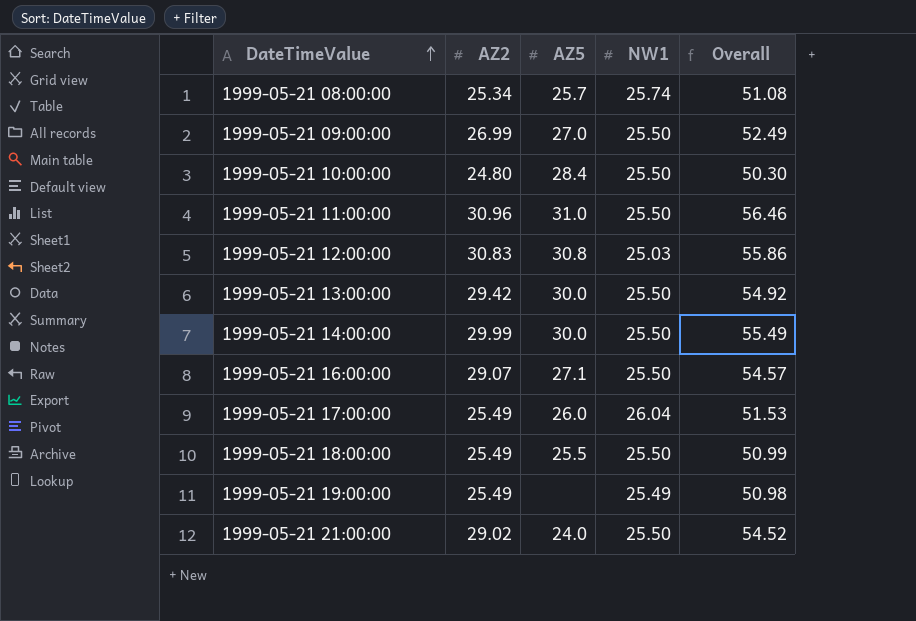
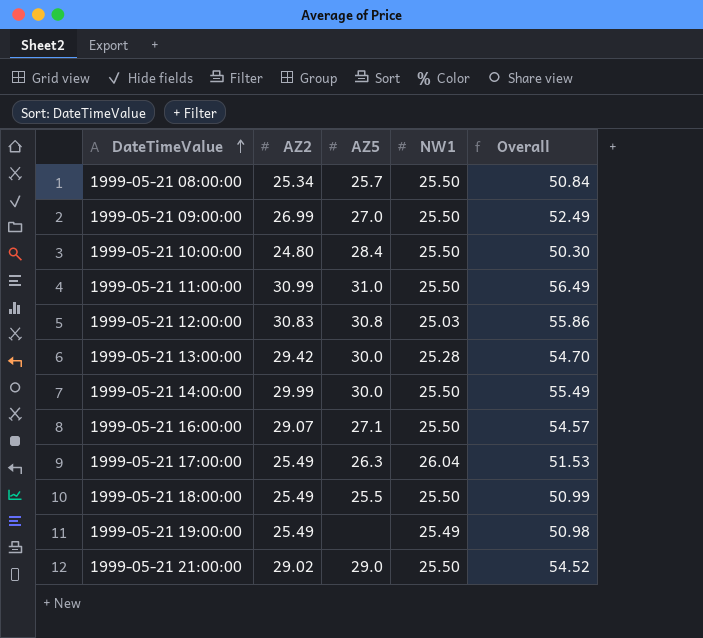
1999-05-21 08:00:00 | NW1: 25.74 -> 25.50
1999-05-21 08:00:00 | Overall: 51.08 -> 50.84
1999-05-21 11:00:00 | AZ2: 30.96 -> 30.99
1999-05-21 11:00:00 | Overall: 56.46 -> 56.49
1999-05-21 13:00:00 | NW1: 25.50 -> 25.28
1999-05-21 13:00:00 | Overall: 54.92 -> 54.70
1999-05-21 17:00:00 | AZ5: 26.0 -> 26.3
1999-05-21 21:00:00 | AZ5: 24.0 -> 29.0

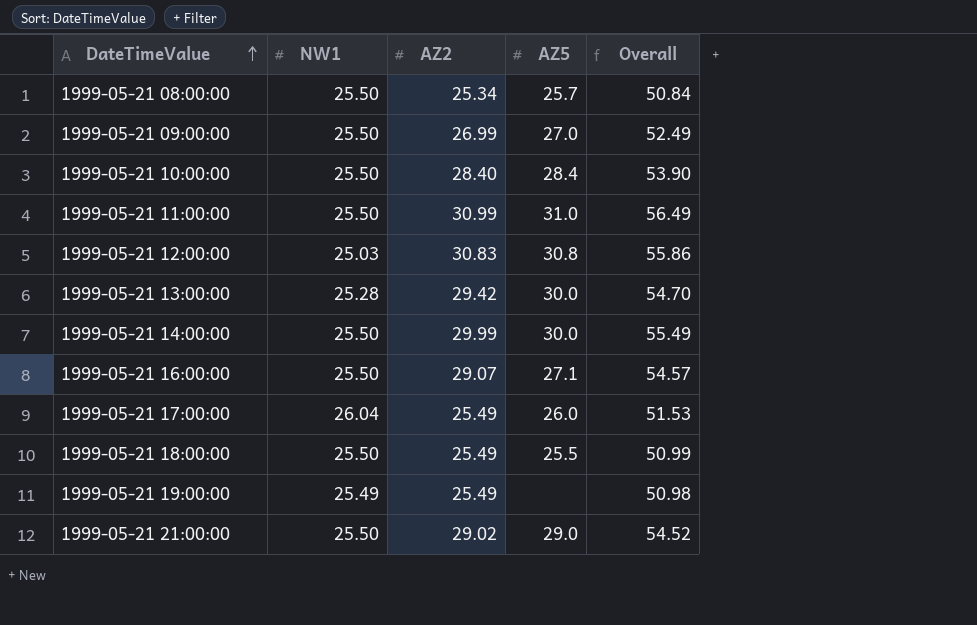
column NW1 | position: 4 -> 2
1999-05-21 10:00:00 | AZ2: 24.80 -> 28.40
1999-05-21 10:00:00 | Overall: 50.30 -> 53.90
1999-05-21 17:00:00 | AZ5: 26.3 -> 26.0

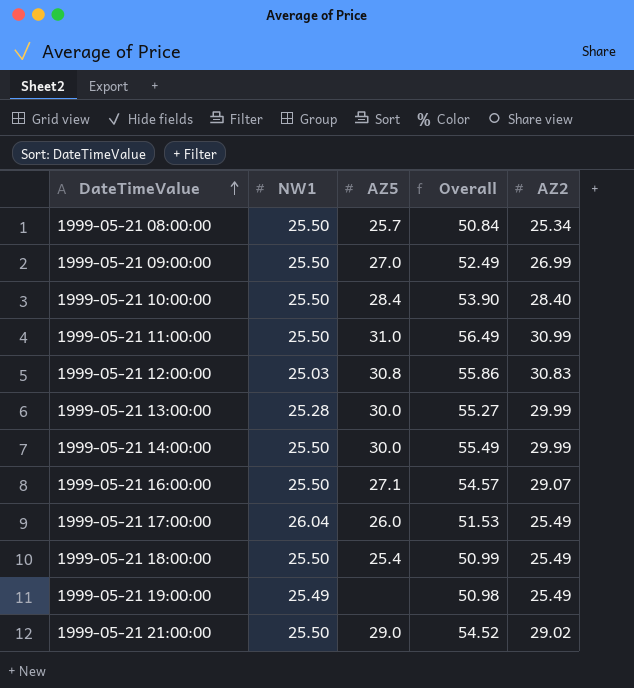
column AZ2 | position: 3 -> 5
1999-05-21 13:00:00 | Overall: 54.70 -> 55.27
1999-05-21 13:00:00 | AZ2: 29.42 -> 29.99
1999-05-21 18:00:00 | AZ5: 25.5 -> 25.4

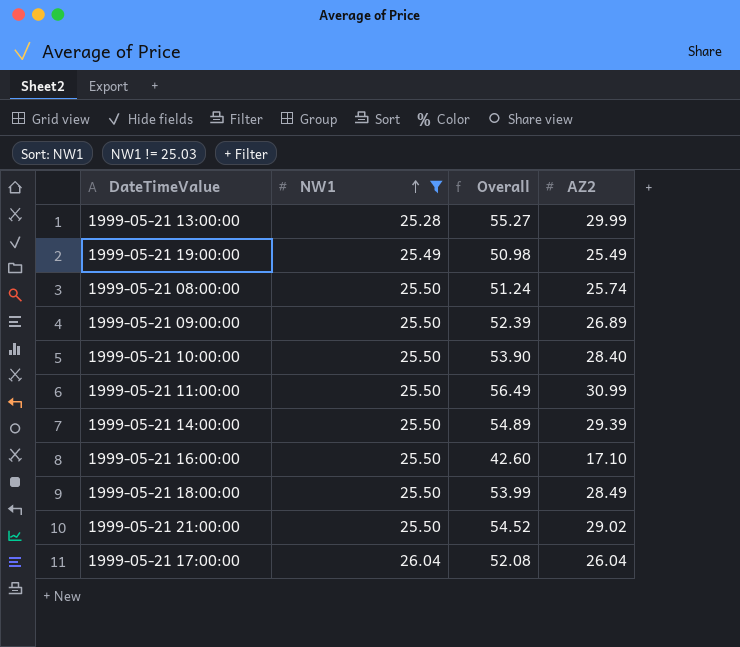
filter: none -> NW1 != 25.03
row order: DateTimeValue ascending -> NW1 ascending
column AZ5 | position: 3 -> none
1999-05-21 08:00:00 | Overall: 50.84 -> 51.24
1999-05-21 08:00:00 | AZ2: 25.34 -> 25.74
1999-05-21 09:00:00 | Overall: 52.49 -> 52.39
1999-05-21 09:00:00 | AZ2: 26.99 -> 26.89
1999-05-21 14:00:00 | Overall: 55.49 -> 54.89
1999-05-21 14:00:00 | AZ2: 29.99 -> 29.39
1999-05-21 16:00:00 | Overall: 54.57 -> 42.60
1999-05-21 16:00:00 | AZ2: 29.07 -> 17.10
1999-05-21 18:00:00 | Overall: 50.99 -> 53.99
1999-05-21 18:00:00 | AZ2: 25.49 -> 28.49
1999-05-21 17:00:00 | Overall: 51.53 -> 52.08
1999-05-21 17:00:00 | AZ2: 25.49 -> 26.04

